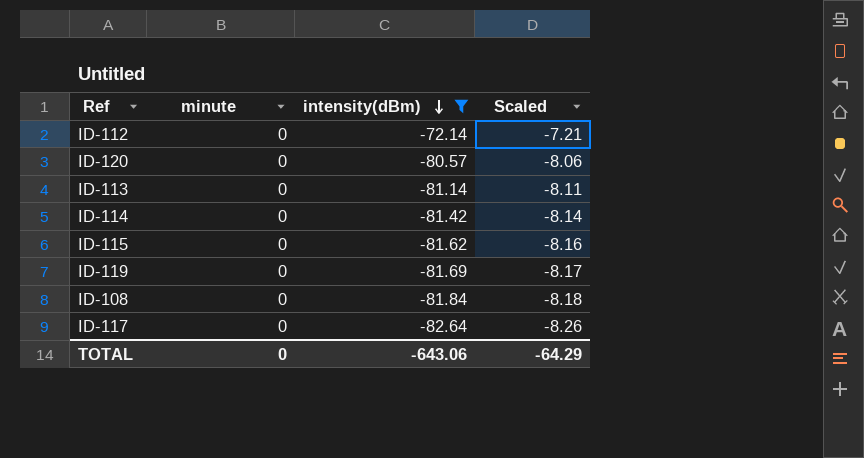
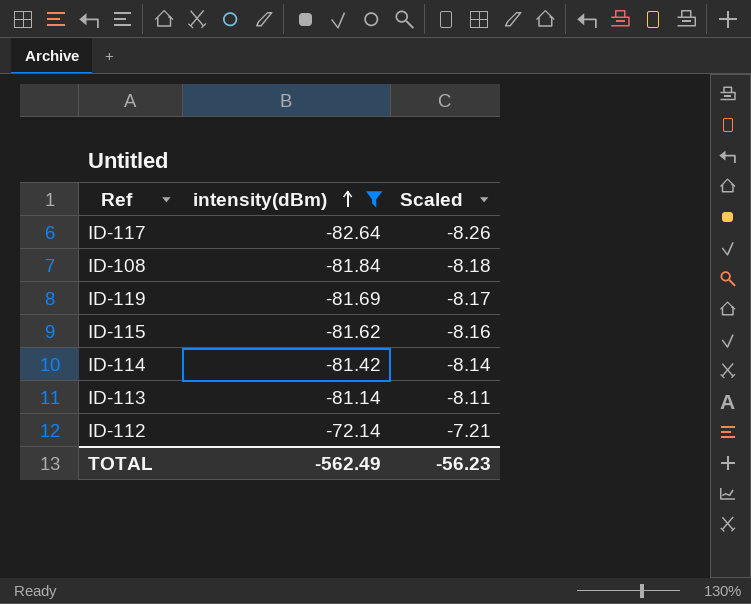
row order: intensity(dBm) descending -> intensity(dBm) ascending
column minute | position: 2 -> none
row ID-120: 0 | -80.57 | -8.06 -> none
TOTAL | intensity(dBm): -643.06 -> -562.49
TOTAL | Scaled: -64.29 -> -56.23

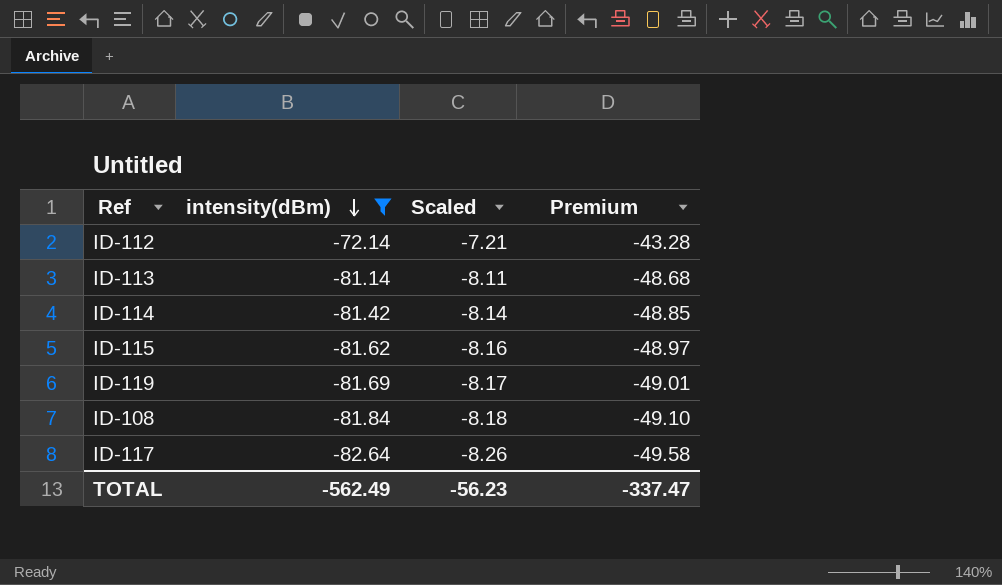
row order: intensity(dBm) ascending -> intensity(dBm) descending
column Premium | formula: none -> [intensity(dBm)] * 0.6

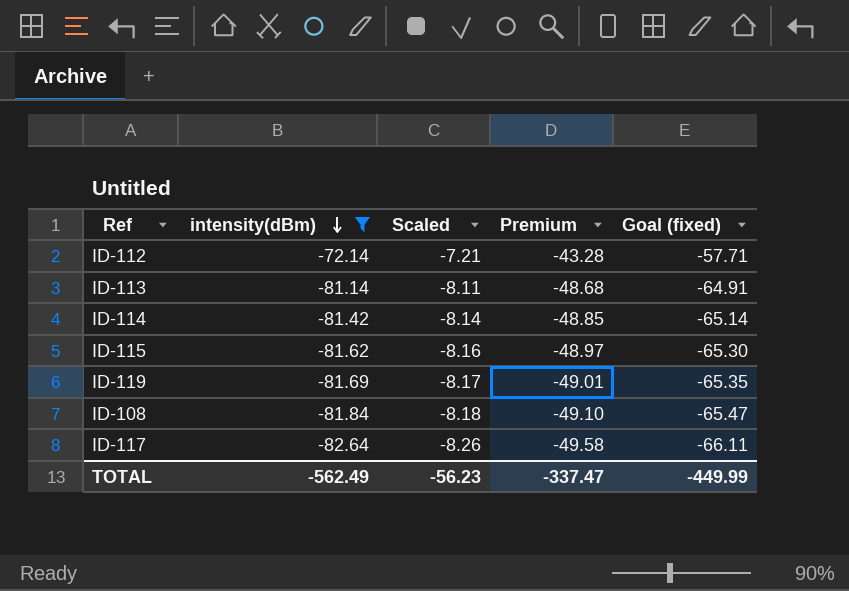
column Goal (fixed) | formula: none -> [intensity(dBm)] * 0.8

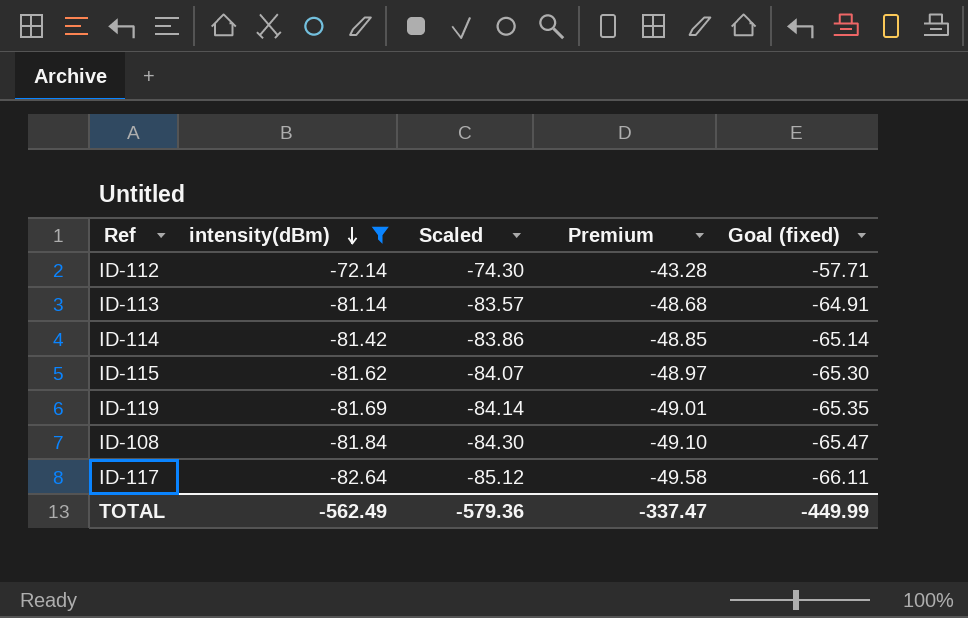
column Scaled | formula: [intensity(dBm)] * 0.1 -> [intensity(dBm)] * 1.03
TOTAL | Scaled: -56.23 -> -579.36

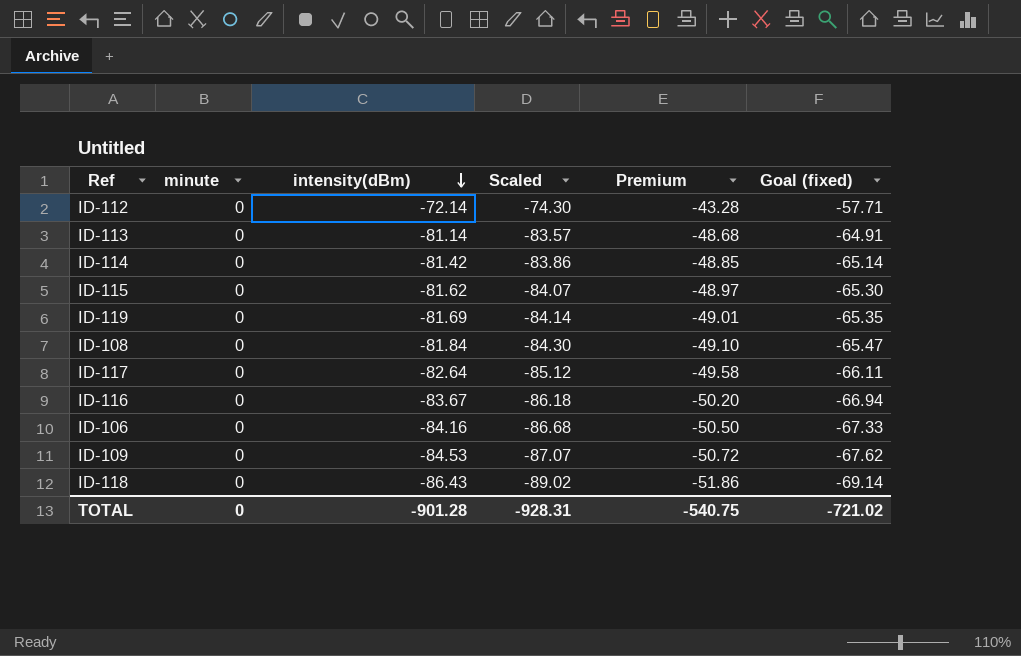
filter: intensity(dBm) >= -82.64 -> none
column minute | position: none -> 2
TOTAL | intensity(dBm): -562.49 -> -901.28
TOTAL | Scaled: -579.36 -> -928.31
TOTAL | Premium: -337.47 -> -540.75
TOTAL | Goal (fixed): -449.99 -> -721.02

